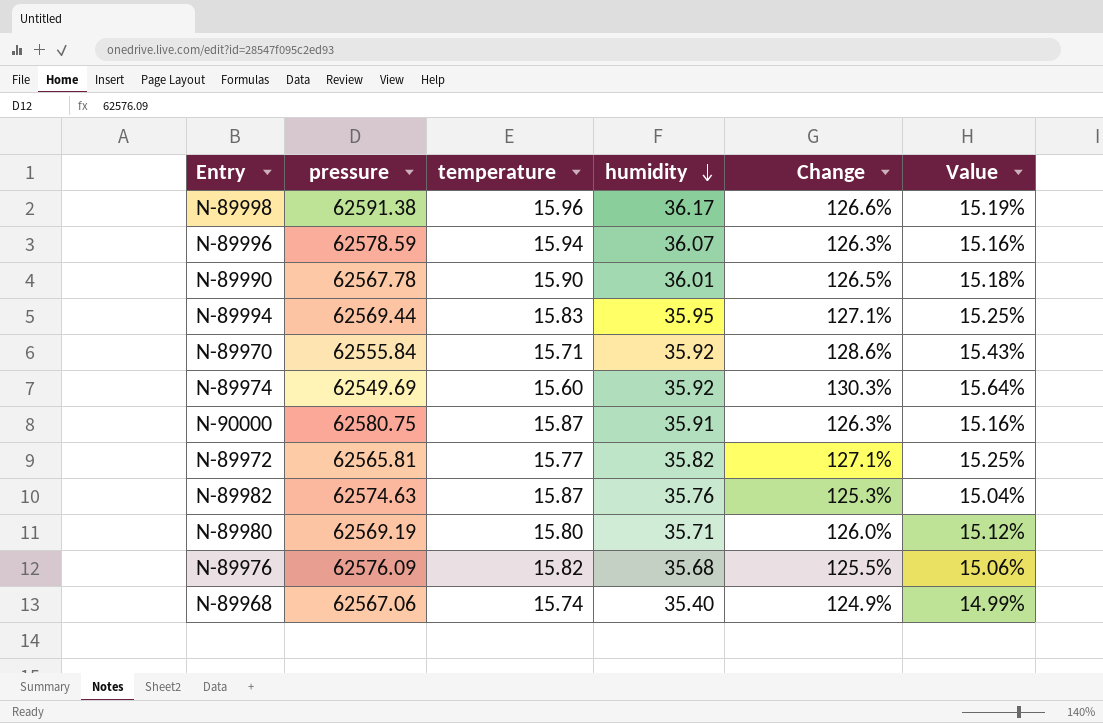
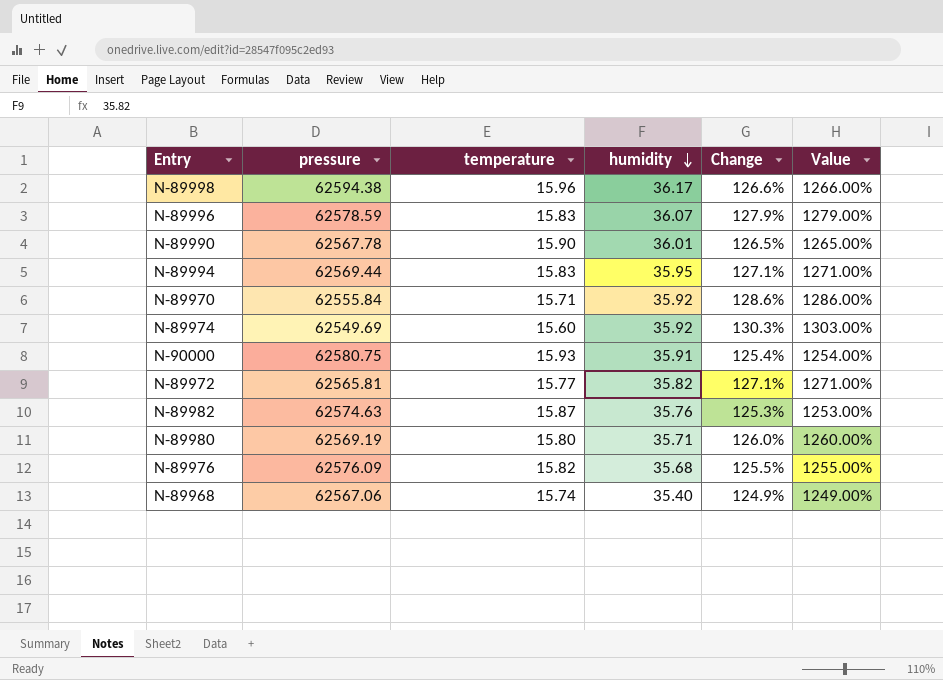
column Value | formula: [Change] * 0.12 -> [Change] * 10
N-89998 | pressure: 62591.38 -> 62594.38
N-89996 | temperature: 15.94 -> 15.83
N-89996 | Change: 126.3% -> 127.9%
N-90000 | temperature: 15.87 -> 15.93
N-90000 | Change: 126.3% -> 125.4%

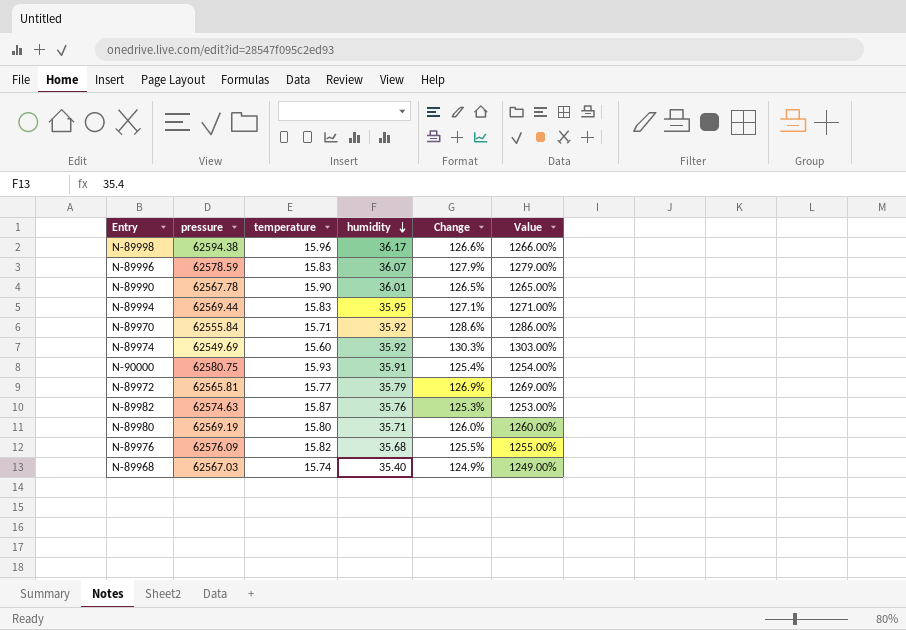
N-89972 | humidity: 35.82 -> 35.79
N-89972 | Change: 127.1% -> 126.9%
N-89972 | Value: 1271.00% -> 1269.00%
N-89968 | pressure: 62567.06 -> 62567.03

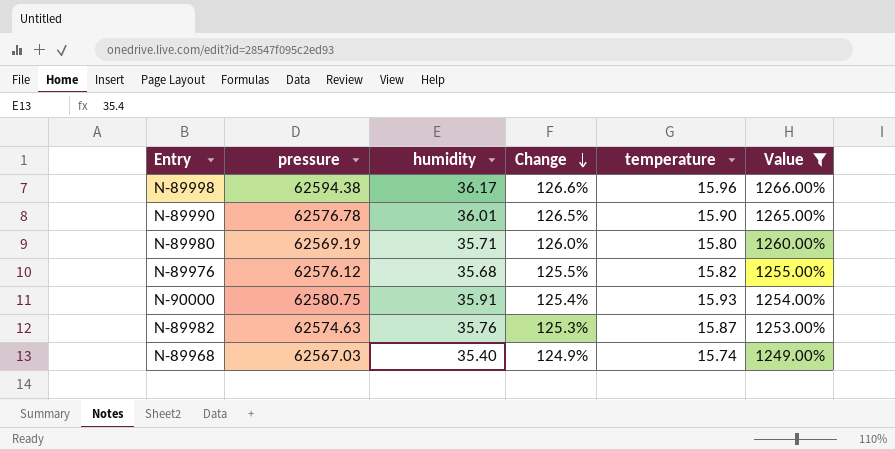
filter: none -> Value <= 1266.00%
row order: humidity descending -> Change descending
column temperature | position: 3 -> 5
N-89990 | pressure: 62567.78 -> 62576.78
N-89976 | pressure: 62576.09 -> 62576.12

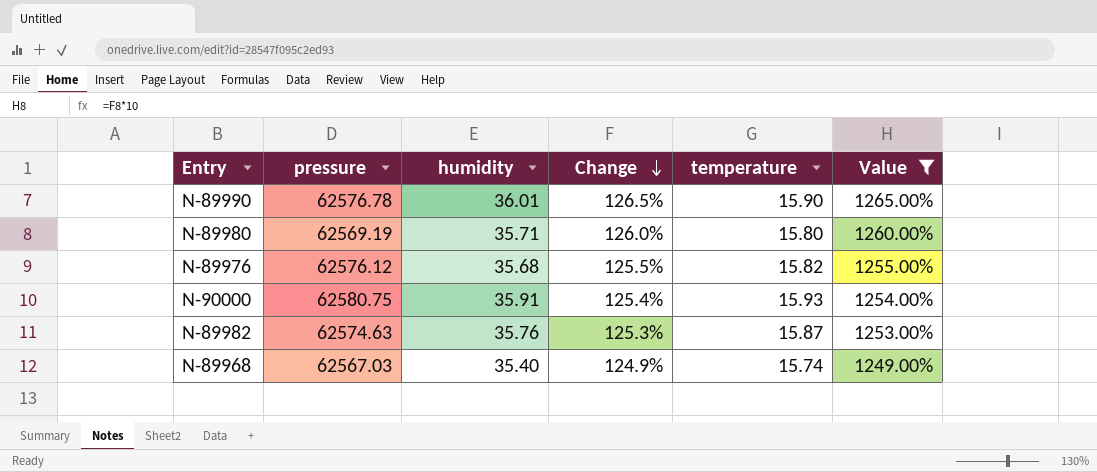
row N-89998: 62594.38 | 36.17 | 126.6% | 15.96 | 1266.00% -> none

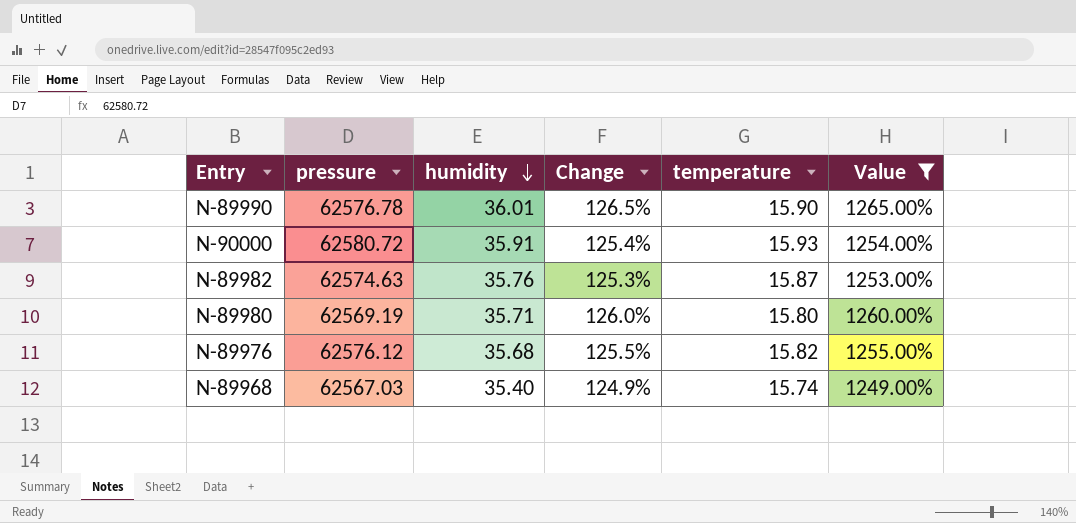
row order: Change descending -> humidity descending
N-90000 | pressure: 62580.75 -> 62580.72

